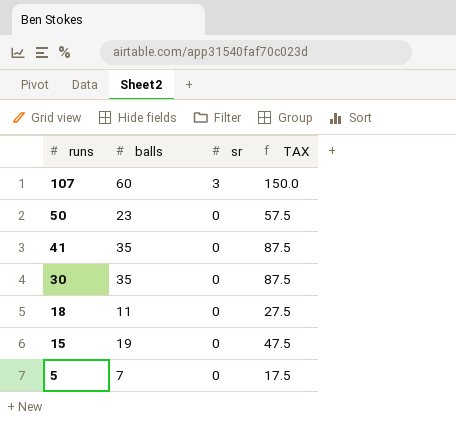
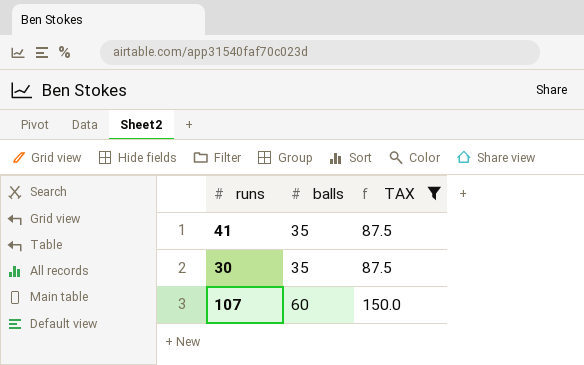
filter: none -> TAX >= 87.5
row order: runs descending -> balls ascending
column sr | position: 3 -> none

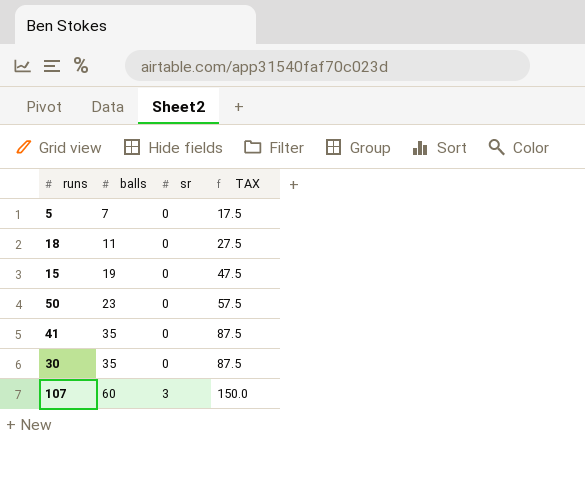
filter: TAX >= 87.5 -> none
column sr | position: none -> 3

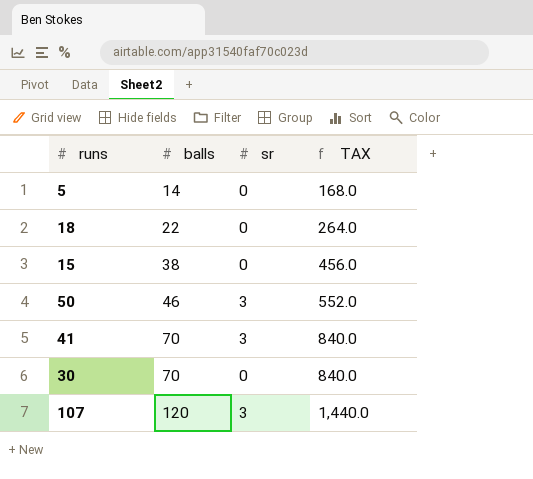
column TAX | formula: [balls] * 2.5 -> [balls] * 12
5 | balls: 7 -> 14
18 | balls: 11 -> 22
15 | balls: 19 -> 38
50 | balls: 23 -> 46
50 | sr: 0 -> 3
41 | balls: 35 -> 70
41 | sr: 0 -> 3
30 | balls: 35 -> 70
107 | balls: 60 -> 120

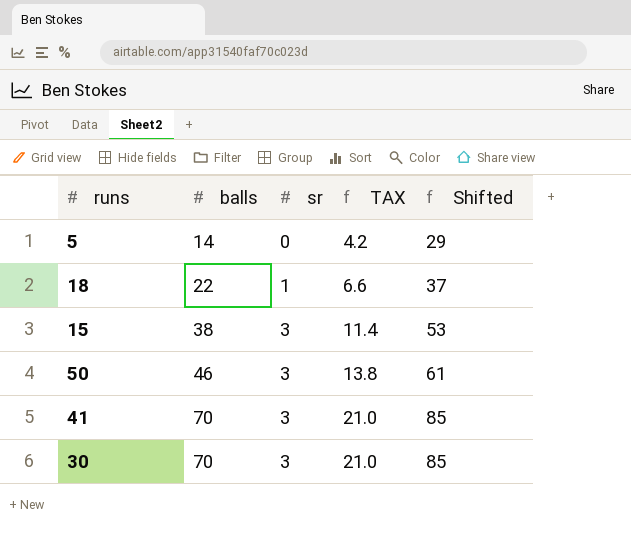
column TAX | formula: [balls] * 12 -> [balls] * 0.3
column Shifted | formula: none -> [balls] + 15
row 107: 120 | 3 | 1,440.0 -> none
18 | sr: 0 -> 1
15 | sr: 0 -> 3
30 | sr: 0 -> 3

